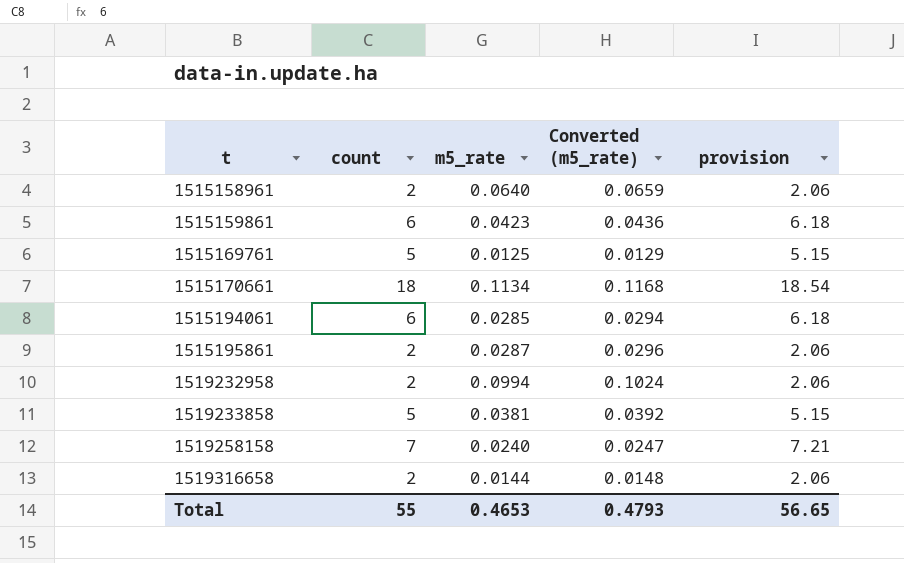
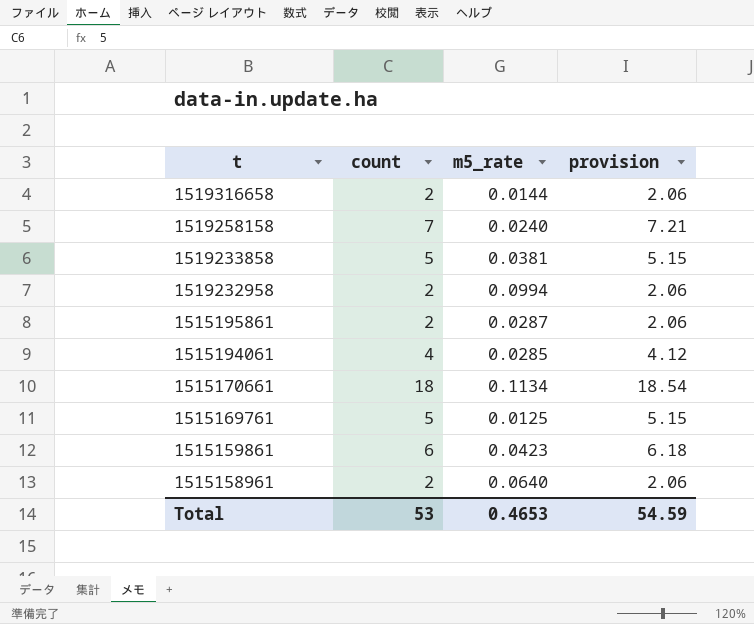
row order: t ascending -> t descending
column Converted (m5_rate) | formula: [m5_rate] * 1.03 -> none
1515194061 | count: 6 -> 4
1515194061 | provision: 6.18 -> 4.12
Total | count: 55 -> 53
Total | provision: 56.65 -> 54.59

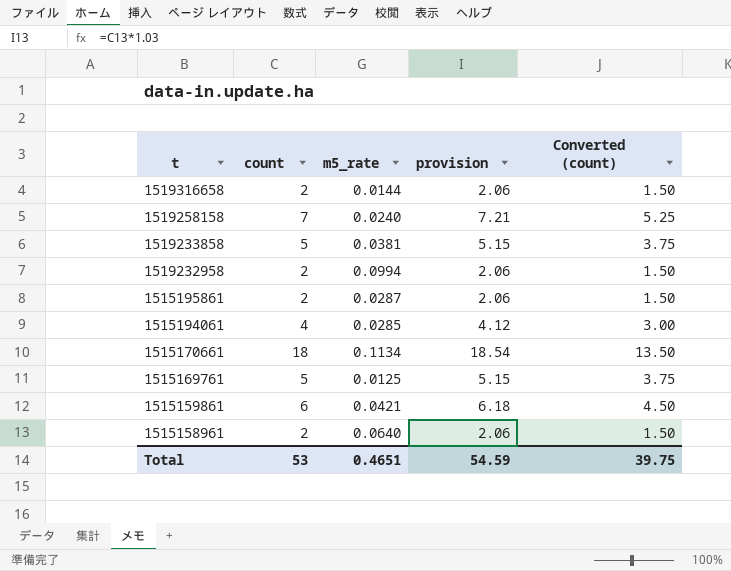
column Converted (count) | formula: none -> [count] * 0.75
1515159861 | m5_rate: 0.0423 -> 0.0421
Total | m5_rate: 0.4653 -> 0.4651

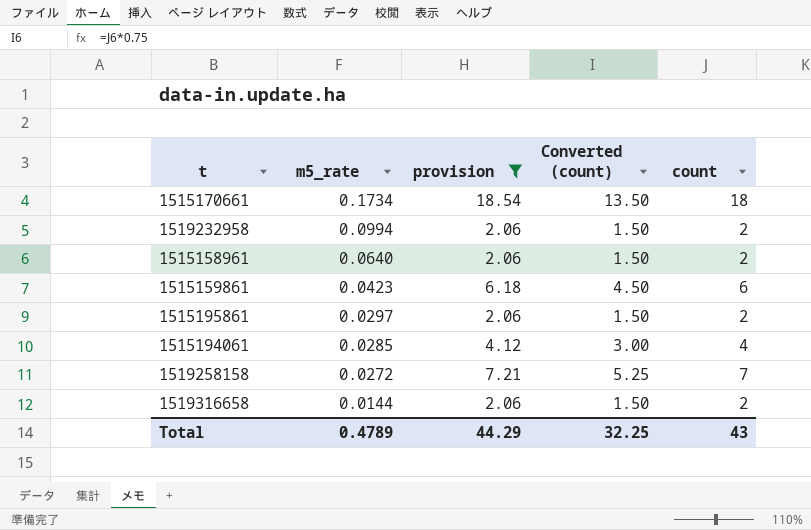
filter: none -> provision != 5.15
row order: t descending -> m5_rate descending
column count | position: 2 -> 5
1515170661 | m5_rate: 0.1134 -> 0.1734
1515159861 | m5_rate: 0.0421 -> 0.0423
1515195861 | m5_rate: 0.0287 -> 0.0297
1519258158 | m5_rate: 0.0240 -> 0.0272
Total | m5_rate: 0.4651 -> 0.4789
Total | provision: 54.59 -> 44.29
Total | Converted (count): 39.75 -> 32.25
Total | count: 53 -> 43

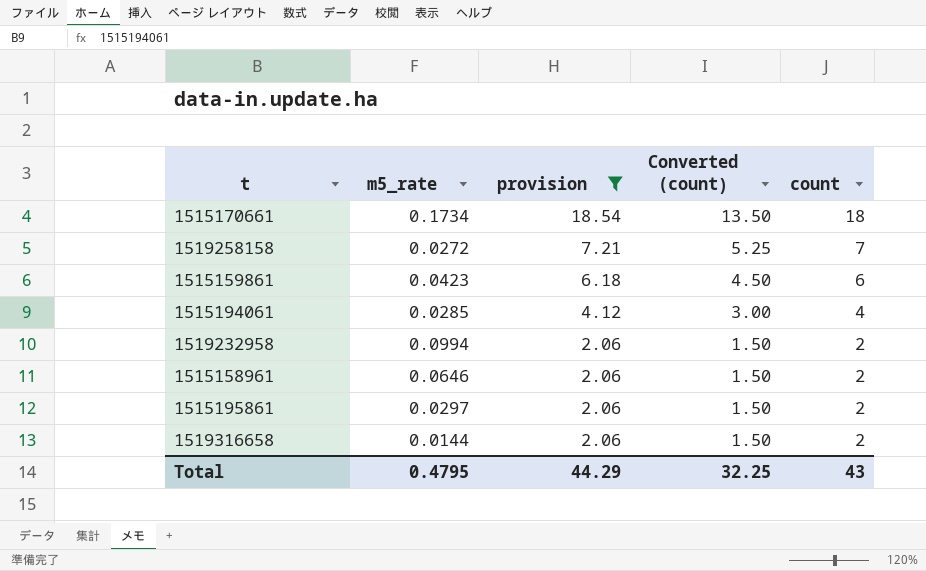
row order: m5_rate descending -> provision descending
1515158961 | m5_rate: 0.0640 -> 0.0646
Total | m5_rate: 0.4789 -> 0.4795

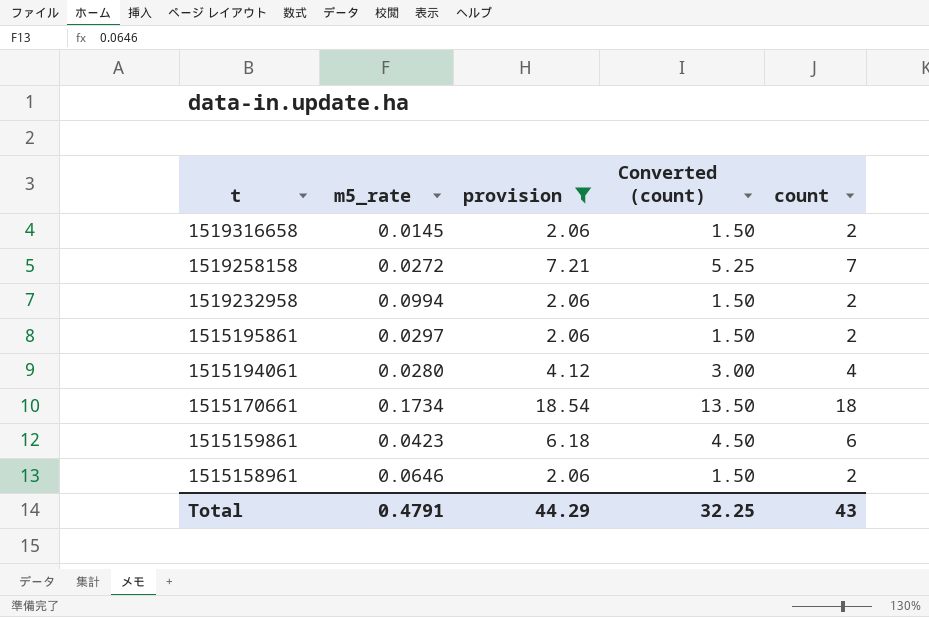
row order: provision descending -> t descending
1519316658 | m5_rate: 0.0144 -> 0.0145
1515194061 | m5_rate: 0.0285 -> 0.0280
Total | m5_rate: 0.4795 -> 0.4791

